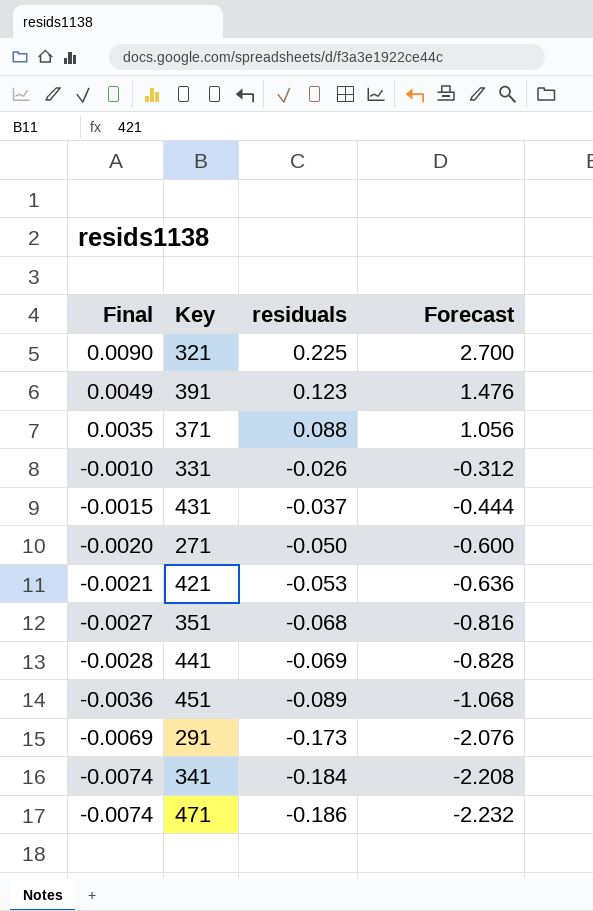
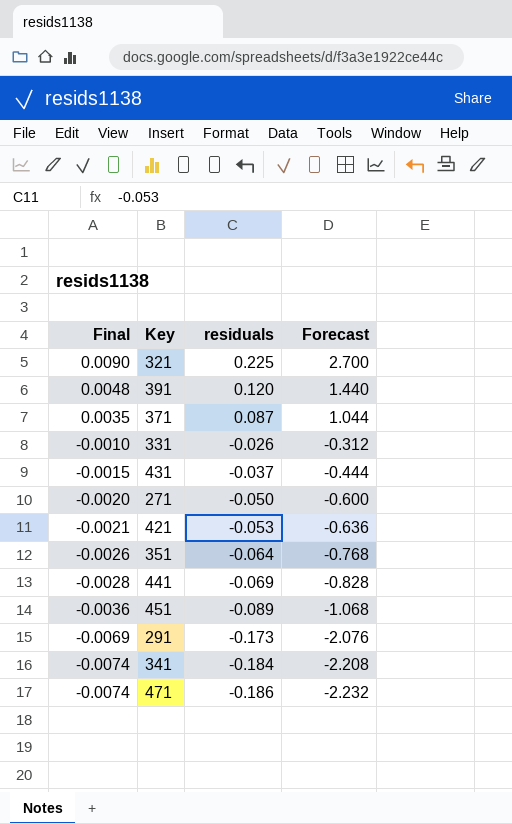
391 | Final: 0.0049 -> 0.0048
391 | residuals: 0.123 -> 0.120
391 | Forecast: 1.476 -> 1.440
371 | residuals: 0.088 -> 0.087
371 | Forecast: 1.056 -> 1.044
351 | Final: -0.0027 -> -0.0026
351 | residuals: -0.068 -> -0.064
351 | Forecast: -0.816 -> -0.768

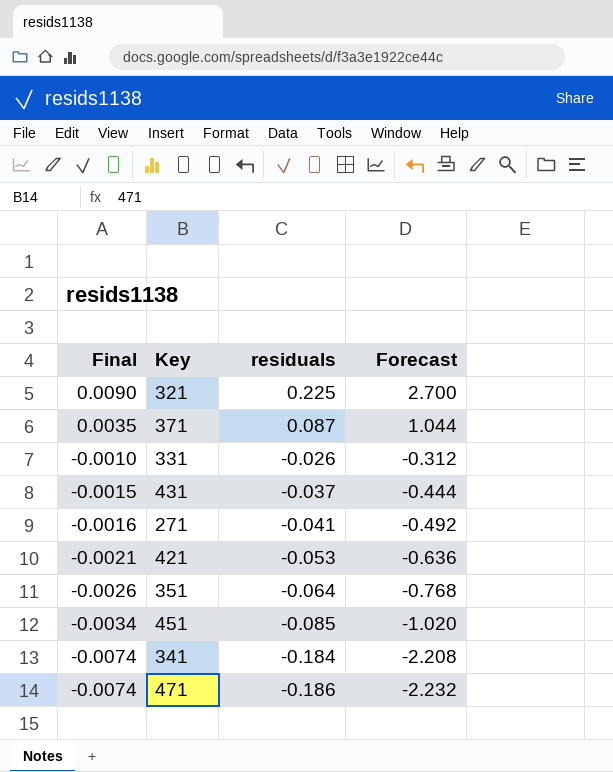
row 391: 0.0048 | 0.120 | 1.440 -> none
row 441: -0.0028 | -0.069 | -0.828 -> none
row 291: -0.0069 | -0.173 | -2.076 -> none
271 | Final: -0.0020 -> -0.0016
271 | residuals: -0.050 -> -0.041
271 | Forecast: -0.600 -> -0.492
451 | Final: -0.0036 -> -0.0034
451 | residuals: -0.089 -> -0.085
451 | Forecast: -1.068 -> -1.020

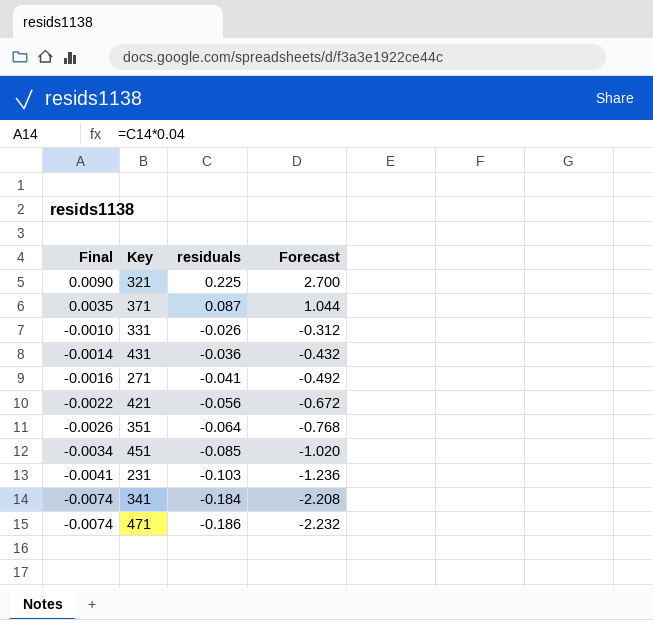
431 | Final: -0.0015 -> -0.0014
431 | residuals: -0.037 -> -0.036
431 | Forecast: -0.444 -> -0.432
421 | Final: -0.0021 -> -0.0022
421 | residuals: -0.053 -> -0.056
421 | Forecast: -0.636 -> -0.672
row 231: none -> -0.0041 | -0.103 | -1.236

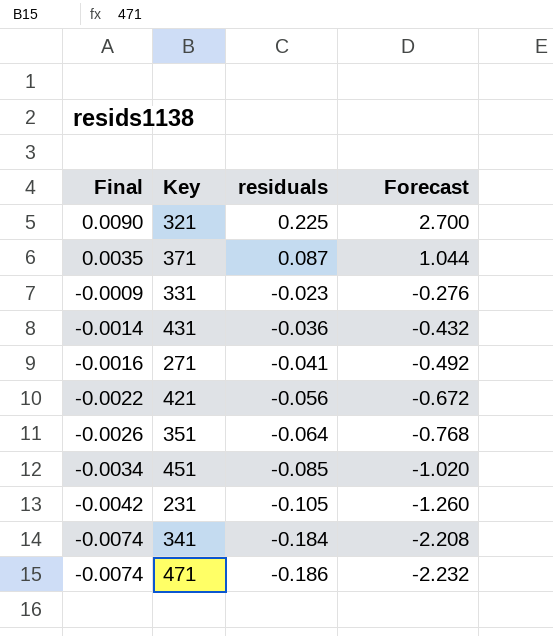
331 | Final: -0.0010 -> -0.0009
331 | residuals: -0.026 -> -0.023
331 | Forecast: -0.312 -> -0.276
231 | Final: -0.0041 -> -0.0042
231 | residuals: -0.103 -> -0.105
231 | Forecast: -1.236 -> -1.260

